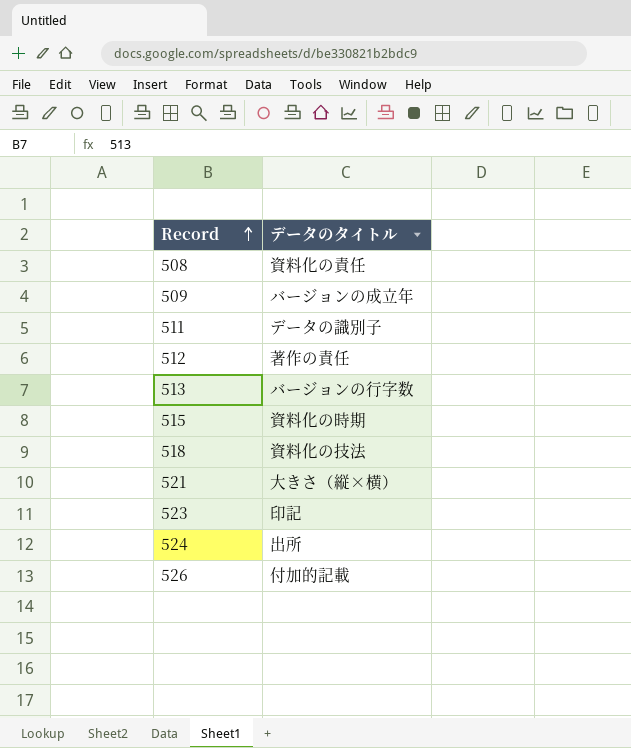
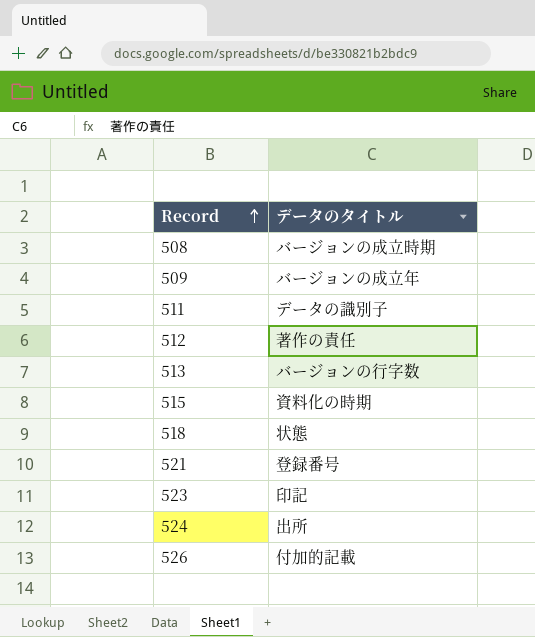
508 | データのタイトル: 資料化の責任 -> バージョンの成立時期
518 | データのタイトル: 資料化の技法 -> 状態
521 | データのタイトル: 大きさ（縦×横） -> 登録番号

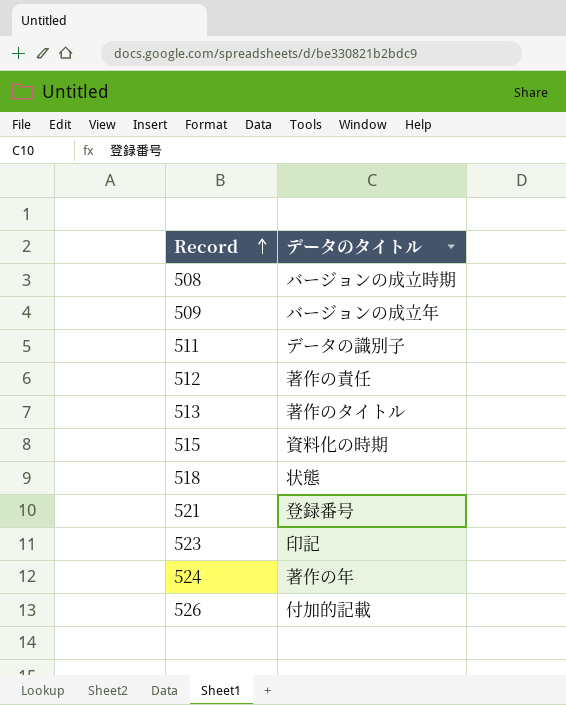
513 | データのタイトル: バージョンの行字数 -> 著作のタイトル
524 | データのタイトル: 出所 -> 著作の年

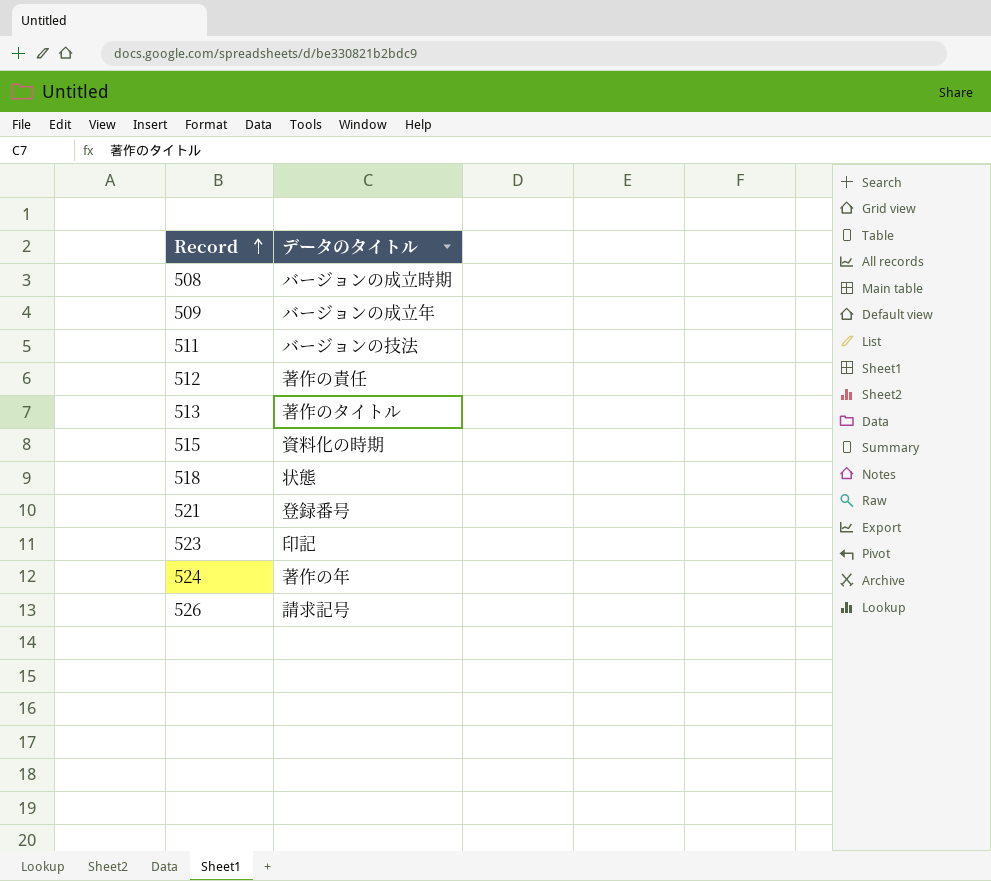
511 | データのタイトル: データの識別子 -> バージョンの技法
526 | データのタイトル: 付加的記載 -> 請求記号

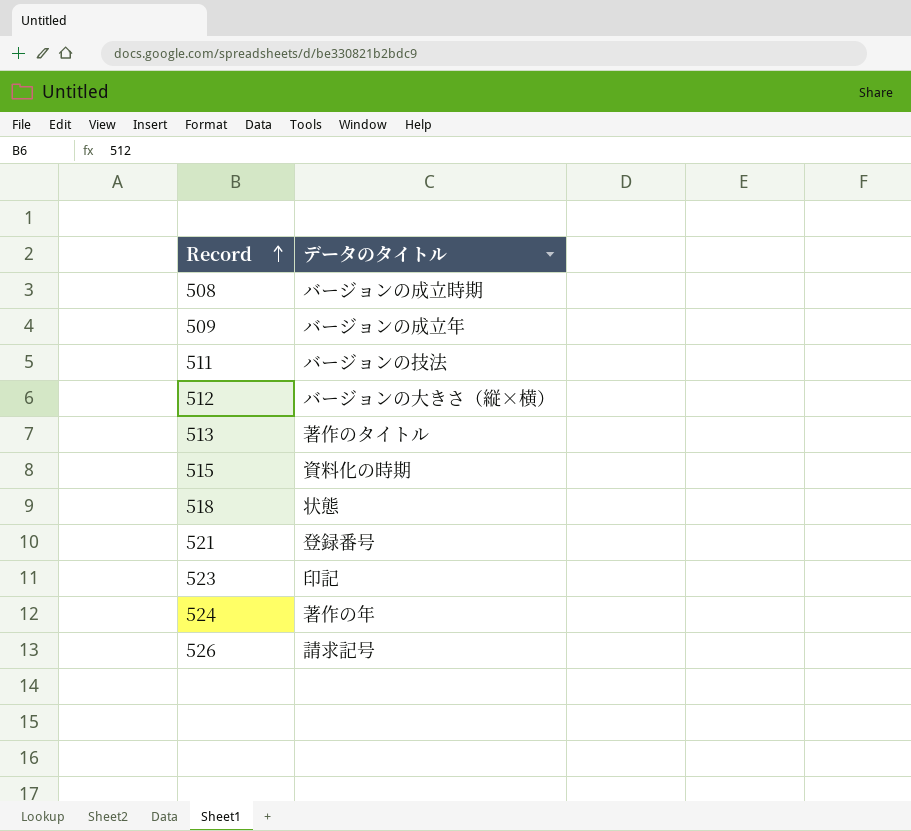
512 | データのタイトル: 著作の責任 -> バージョンの大きさ（縦×横）

